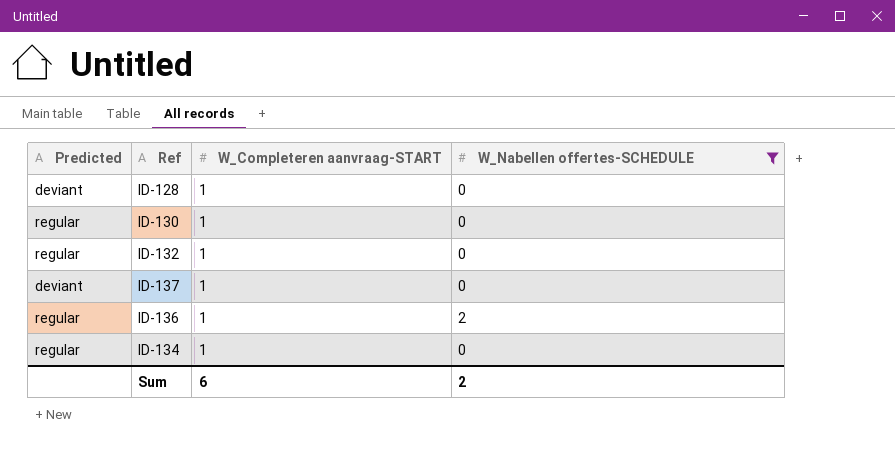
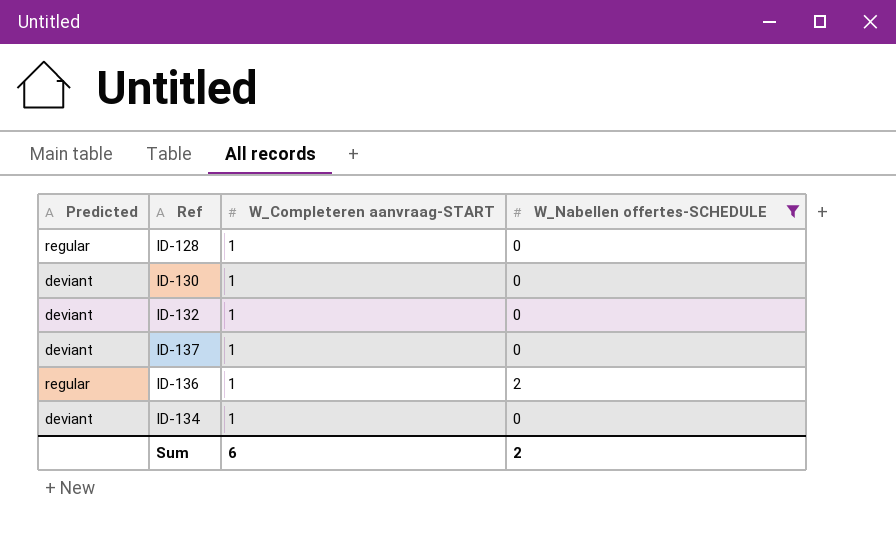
ID-128 | Predicted: deviant -> regular
ID-130 | Predicted: regular -> deviant
ID-132 | Predicted: regular -> deviant
ID-134 | Predicted: regular -> deviant

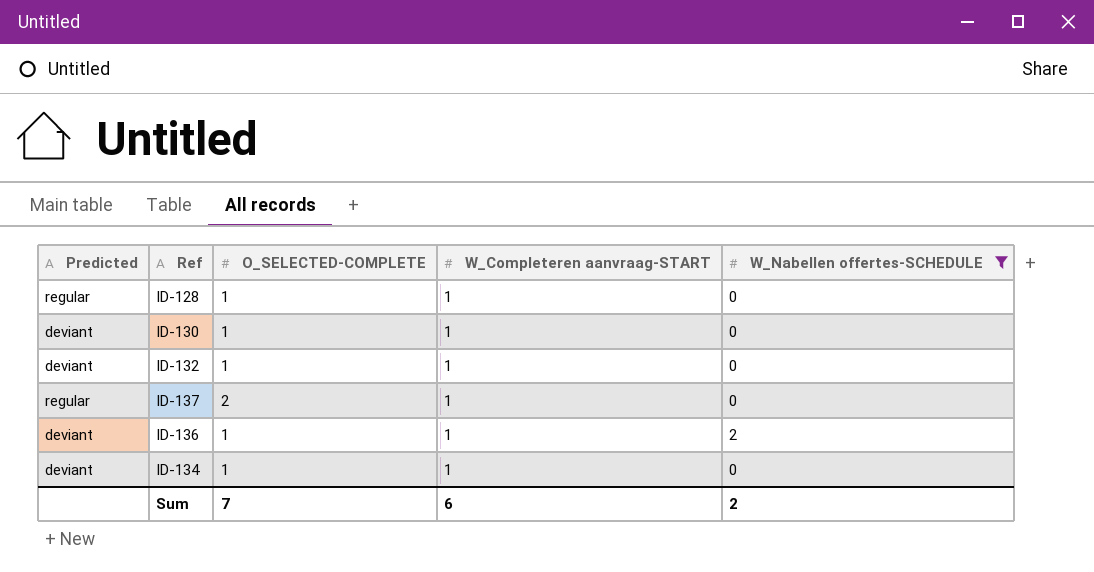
column O_SELECTED-COMPLETE | position: none -> 3
ID-137 | Predicted: deviant -> regular
ID-136 | Predicted: regular -> deviant

